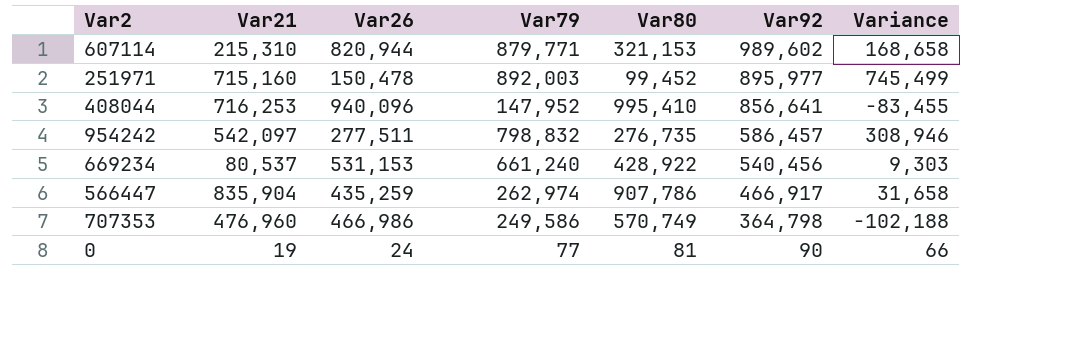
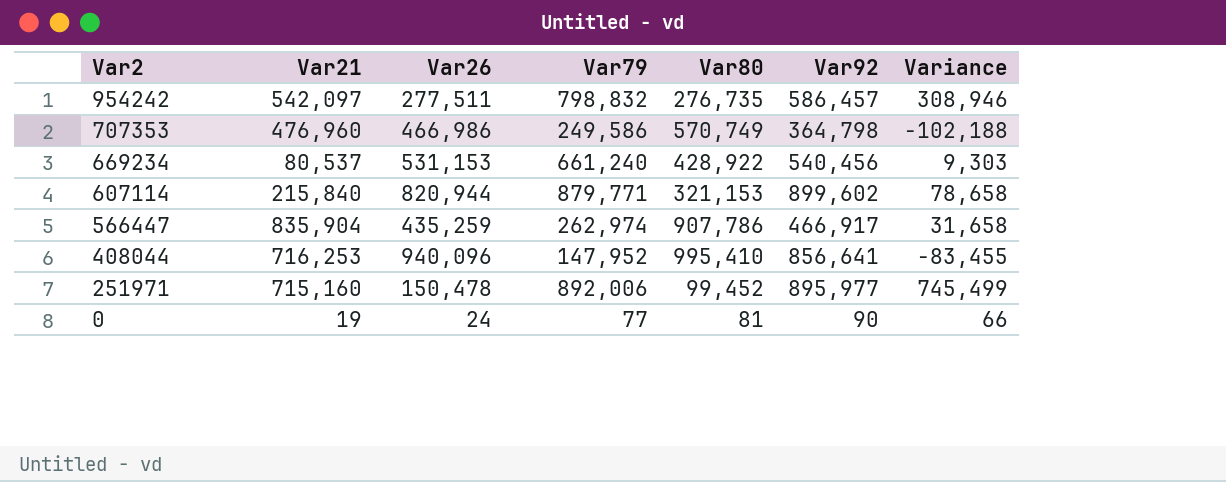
row order: Var92 descending -> Var2 descending
607114 | Var21: 215,310 -> 215,840
607114 | Var92: 989,602 -> 899,602
607114 | Variance: 168,658 -> 78,658
251971 | Var79: 892,003 -> 892,006

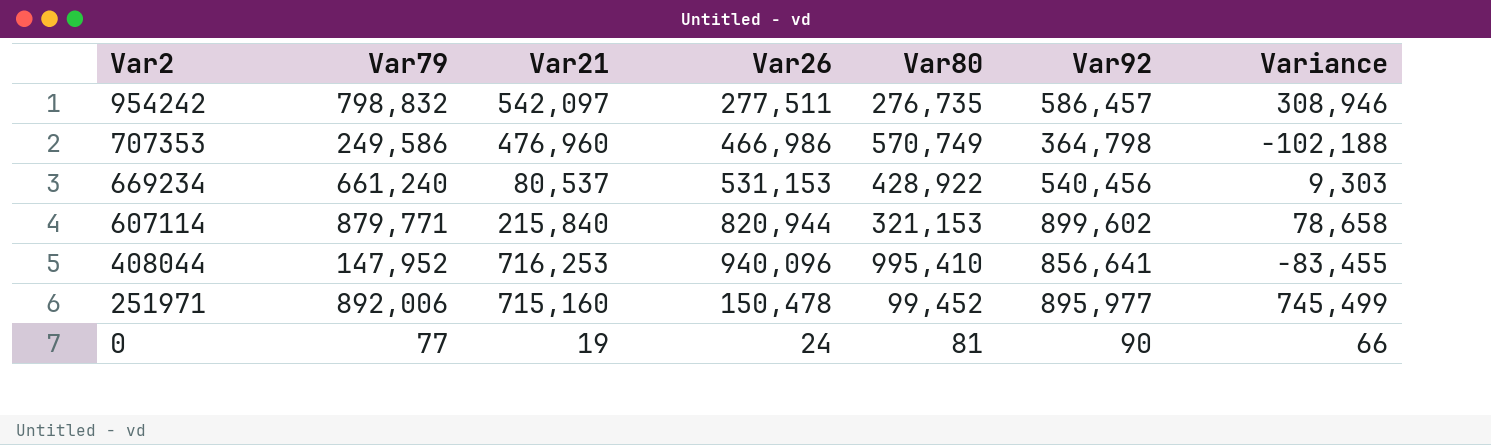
column Var79 | position: 4 -> 2
row 566447: 835,904 | 435,259 | 262,974 | 907,786 | 466,917 | 31,658 -> none

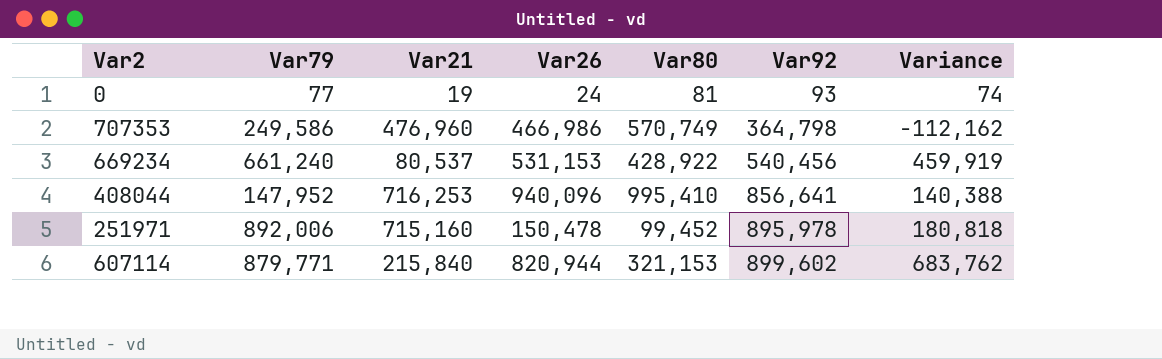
row order: Var2 descending -> Var92 ascending
column Variance | formula: [Var92] - [Var26] -> [Var92] - [Var21]
row 954242: 798,832 | 542,097 | 277,511 | 276,735 | 586,457 | 308,946 -> none
0 | Var92: 90 -> 93
251971 | Var92: 895,977 -> 895,978

